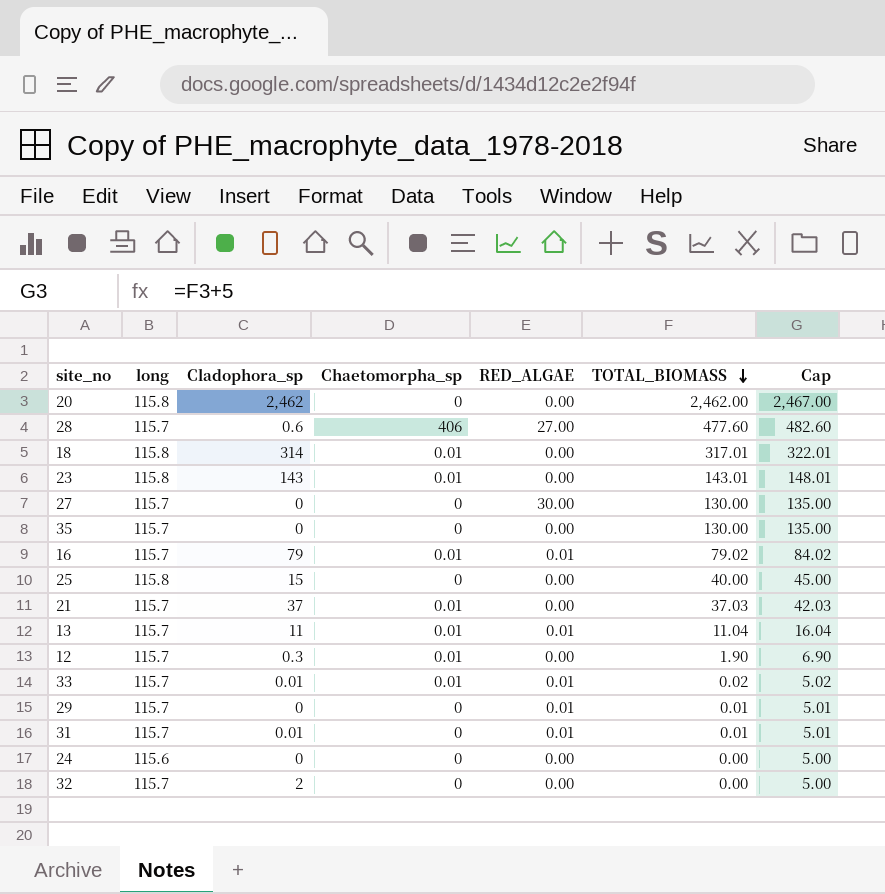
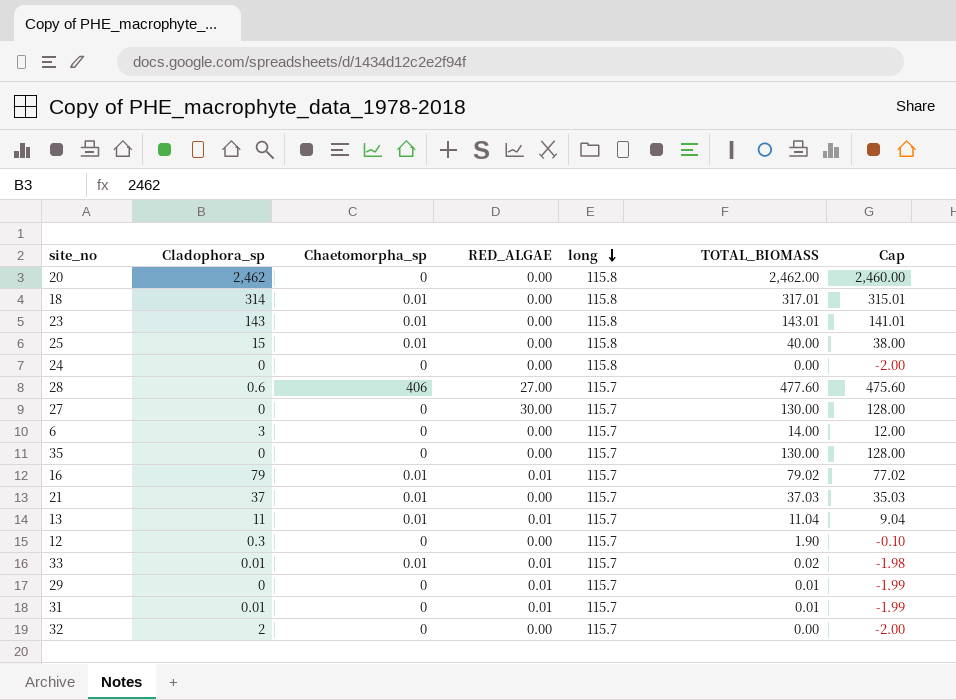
row order: TOTAL_BIOMASS descending -> long descending
column long | position: 2 -> 5
column Cap | formula: [TOTAL_BIOMASS] + 5 -> [TOTAL_BIOMASS] - 2
25 | Chaetomorpha_sp: 0 -> 0.01
24 | long: 115.6 -> 115.8
row 6: none -> 3 | 0 | 0.00 | 115.7 | 14.00 | 12.00
12 | Chaetomorpha_sp: 0.01 -> 0

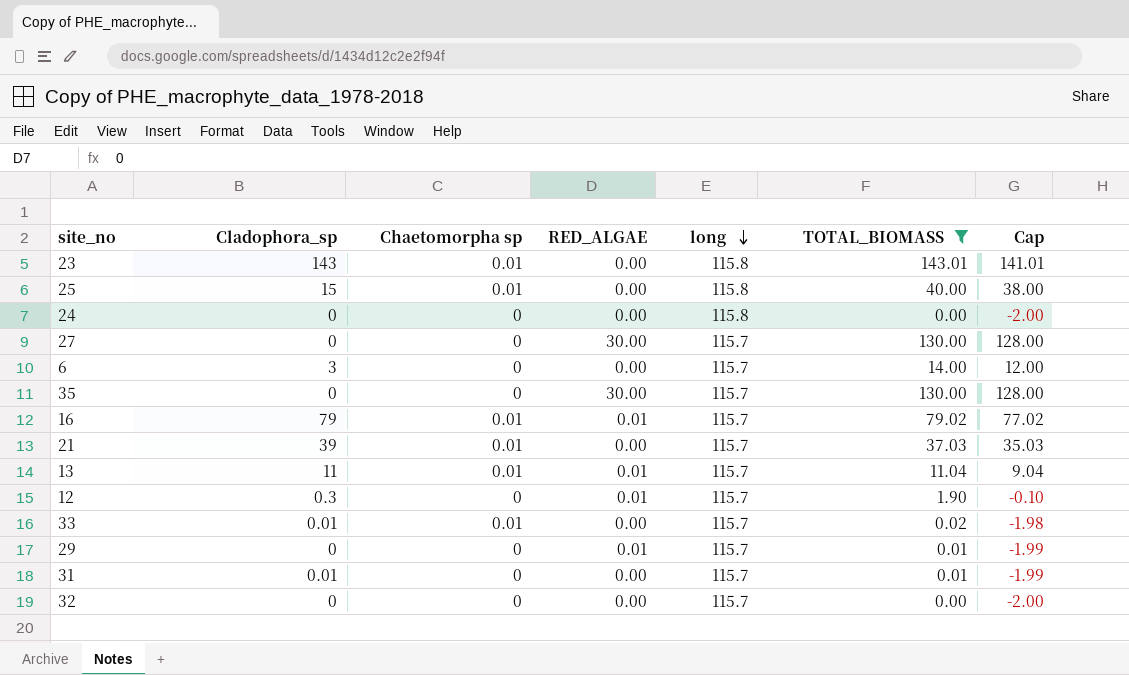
filter: none -> TOTAL_BIOMASS <= 143.01
column name: Chaetomorpha_sp -> Chaetomorpha sp
35 | RED_ALGAE: 0.00 -> 30.00
21 | Cladophora_sp: 37 -> 39
12 | RED_ALGAE: 0.00 -> 0.01
33 | RED_ALGAE: 0.01 -> 0.00
31 | RED_ALGAE: 0.01 -> 0.00
32 | Cladophora_sp: 2 -> 0

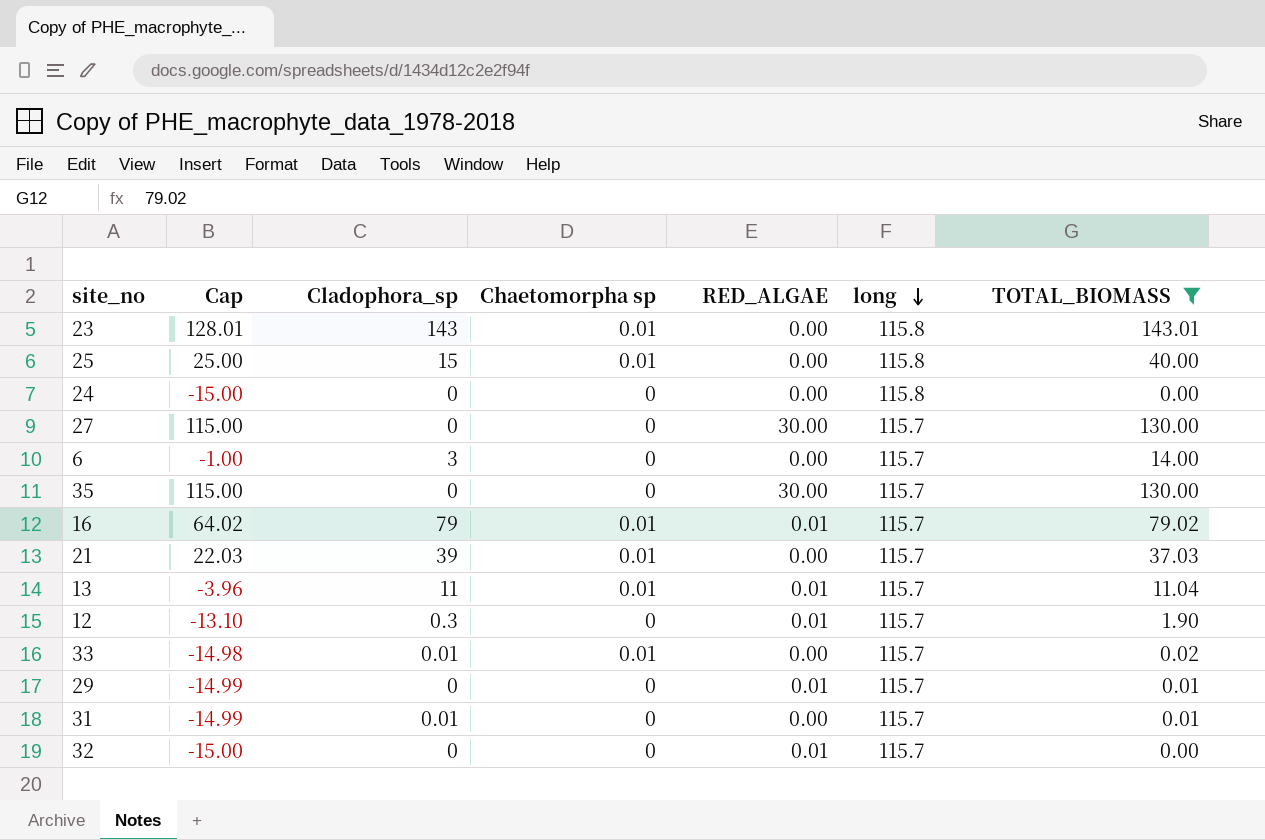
column Cap | formula: [TOTAL_BIOMASS] - 2 -> [TOTAL_BIOMASS] - 15
column Cap | position: 7 -> 2
32 | RED_ALGAE: 0.00 -> 0.01

